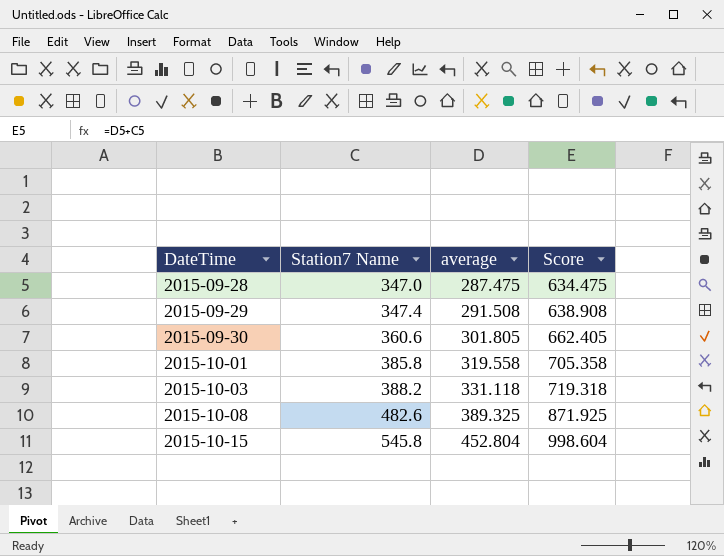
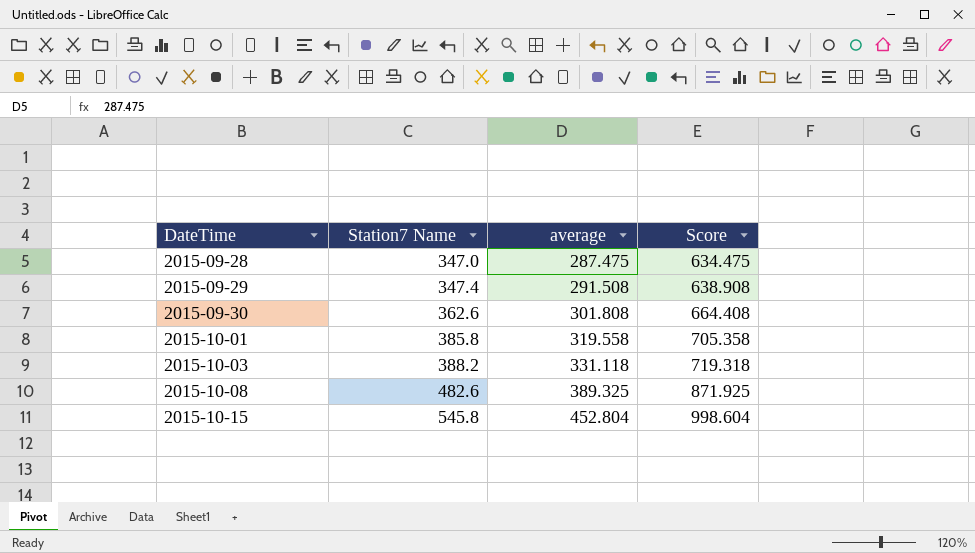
2015-09-30 | Station7 Name: 360.6 -> 362.6
2015-09-30 | average: 301.805 -> 301.808
2015-09-30 | Score: 662.405 -> 664.408

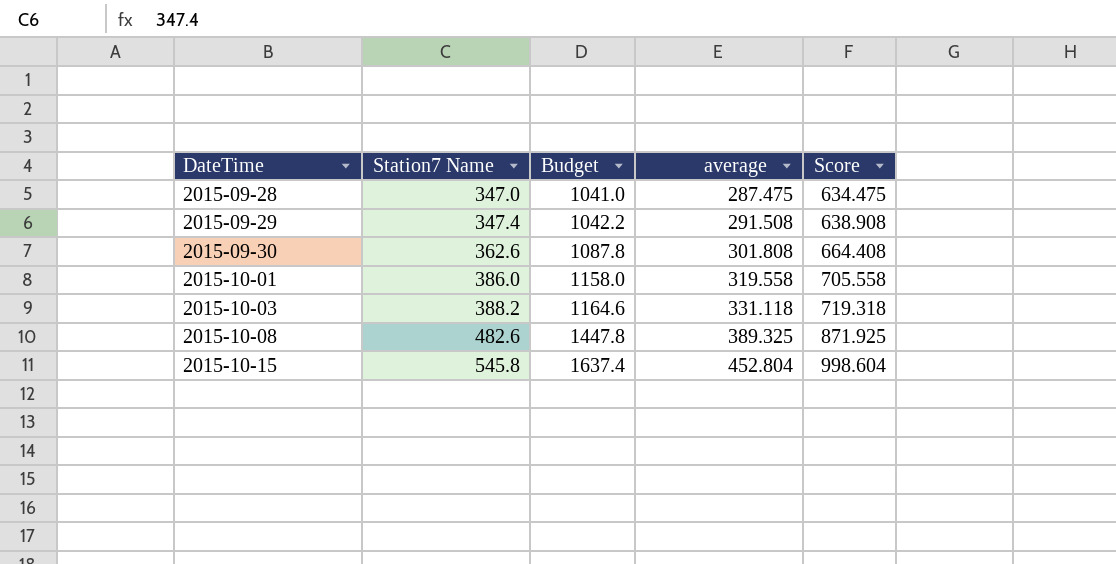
column Budget | formula: none -> [Station7 Name] * 3
2015-10-01 | Station7 Name: 385.8 -> 386.0
2015-10-01 | Score: 705.358 -> 705.558

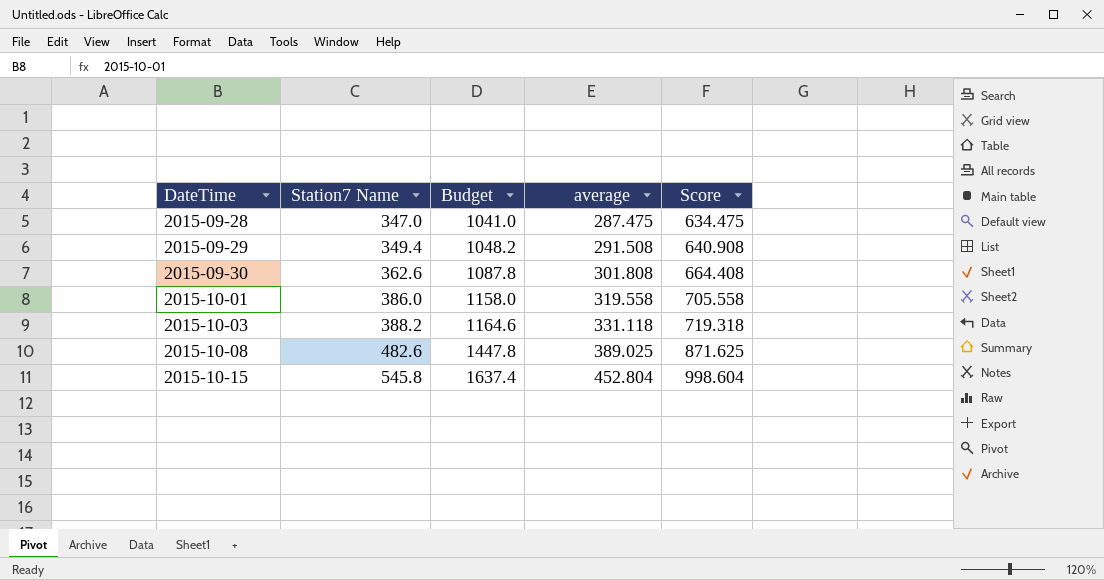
2015-09-29 | Station7 Name: 347.4 -> 349.4
2015-09-29 | Budget: 1042.2 -> 1048.2
2015-09-29 | Score: 638.908 -> 640.908
2015-10-08 | average: 389.325 -> 389.025
2015-10-08 | Score: 871.925 -> 871.625

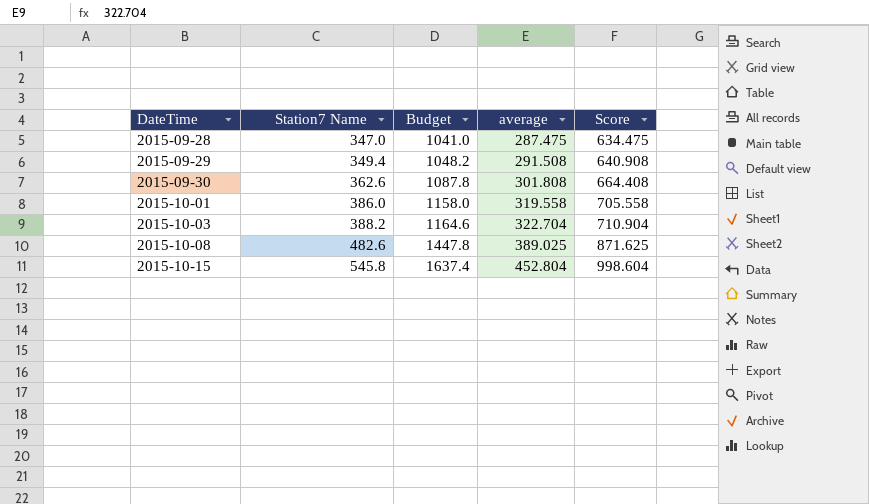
2015-10-03 | average: 331.118 -> 322.704
2015-10-03 | Score: 719.318 -> 710.904

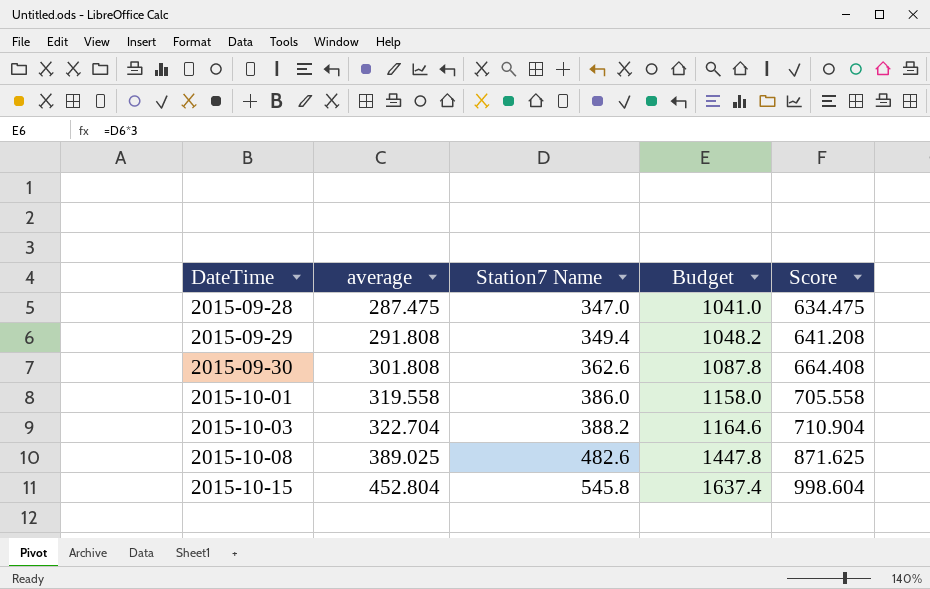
column average | position: 4 -> 2
2015-09-29 | average: 291.508 -> 291.808
2015-09-29 | Score: 640.908 -> 641.208

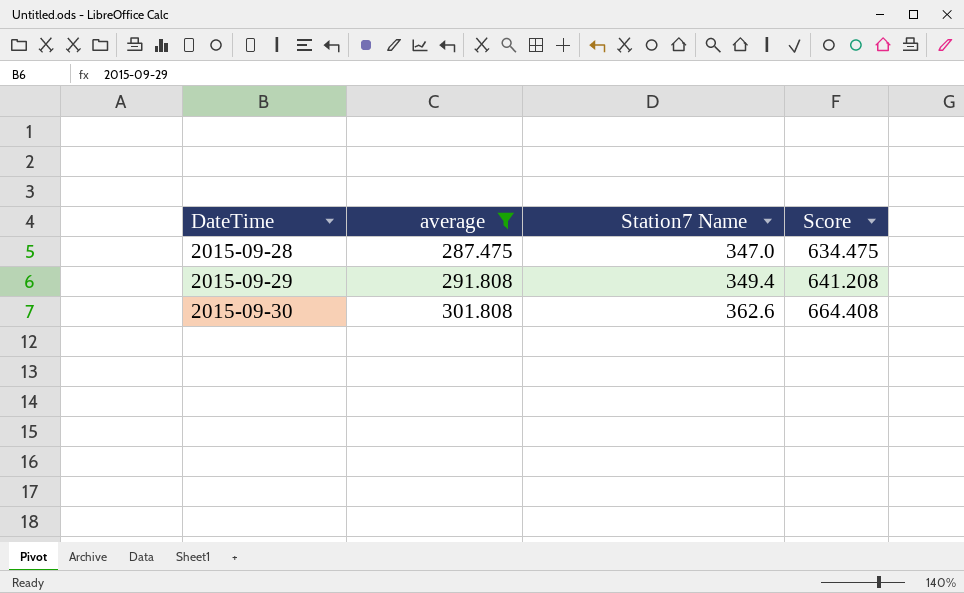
filter: none -> average <= 301.808
column Budget | formula: [Station7 Name] * 3 -> none

